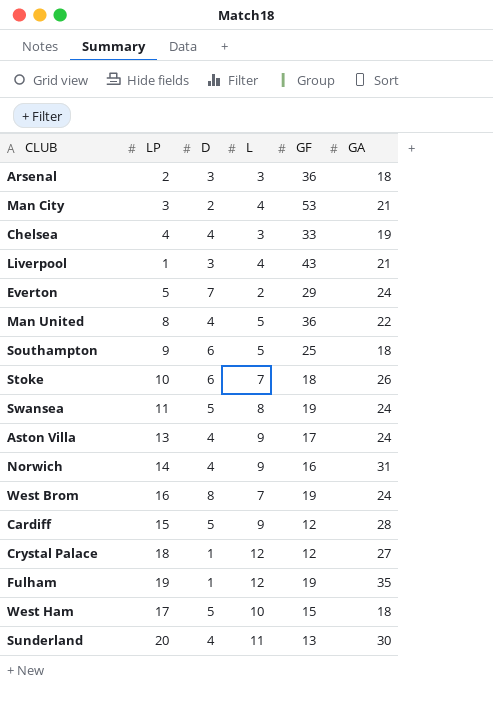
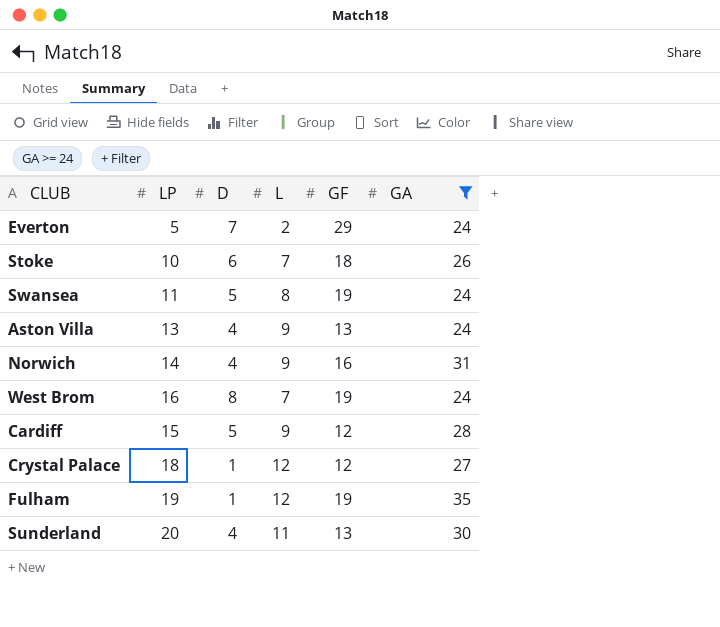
filter: none -> GA >= 24
Aston Villa | GF: 17 -> 13

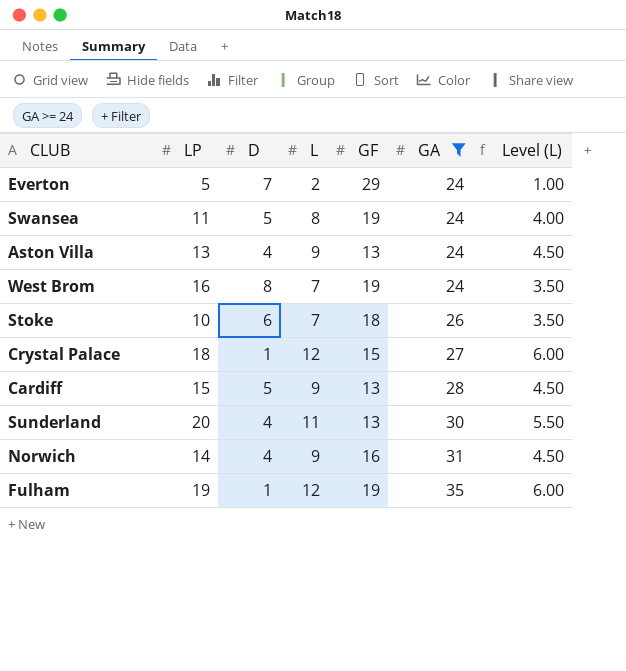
row order: none -> GA ascending
column Level (L) | formula: none -> [L] * 0.5
Crystal Palace | GF: 12 -> 15
Cardiff | GF: 12 -> 13

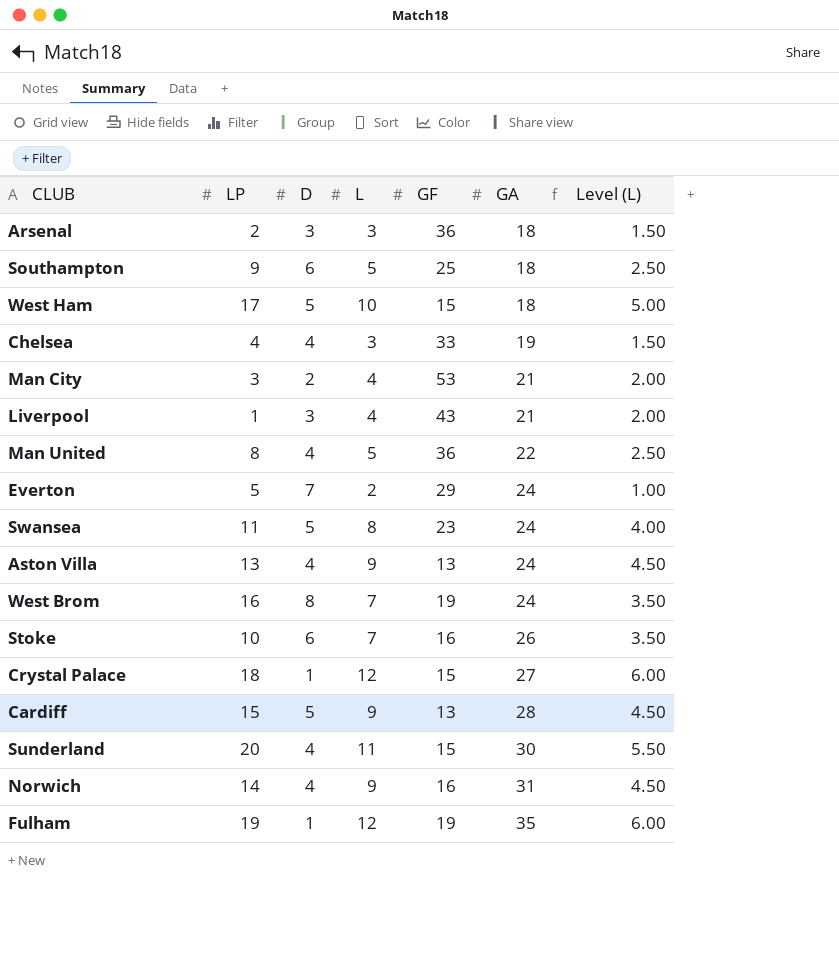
filter: GA >= 24 -> none
Swansea | GF: 19 -> 23
Stoke | GF: 18 -> 16
Sunderland | GF: 13 -> 15

